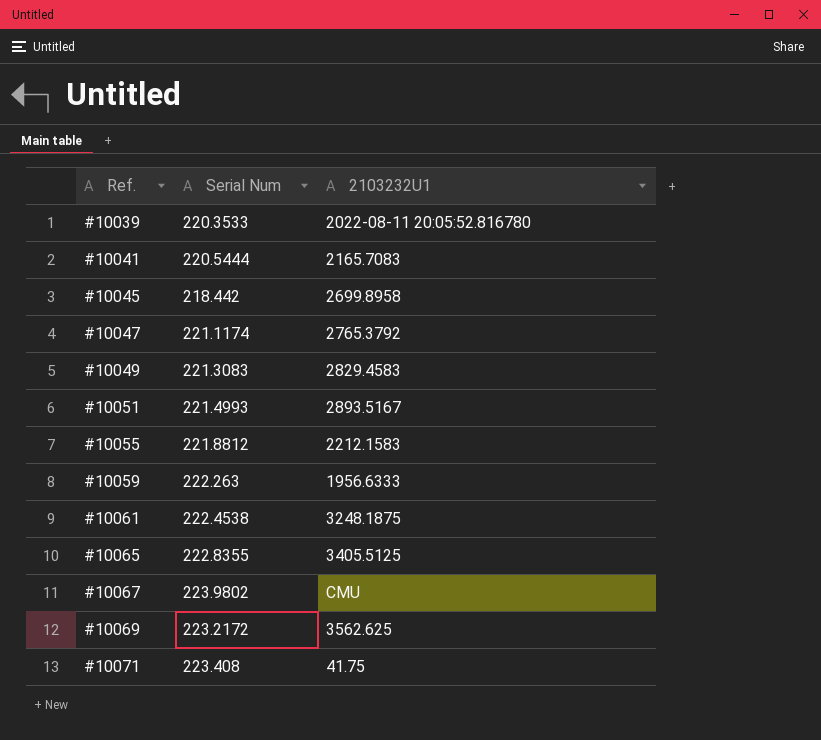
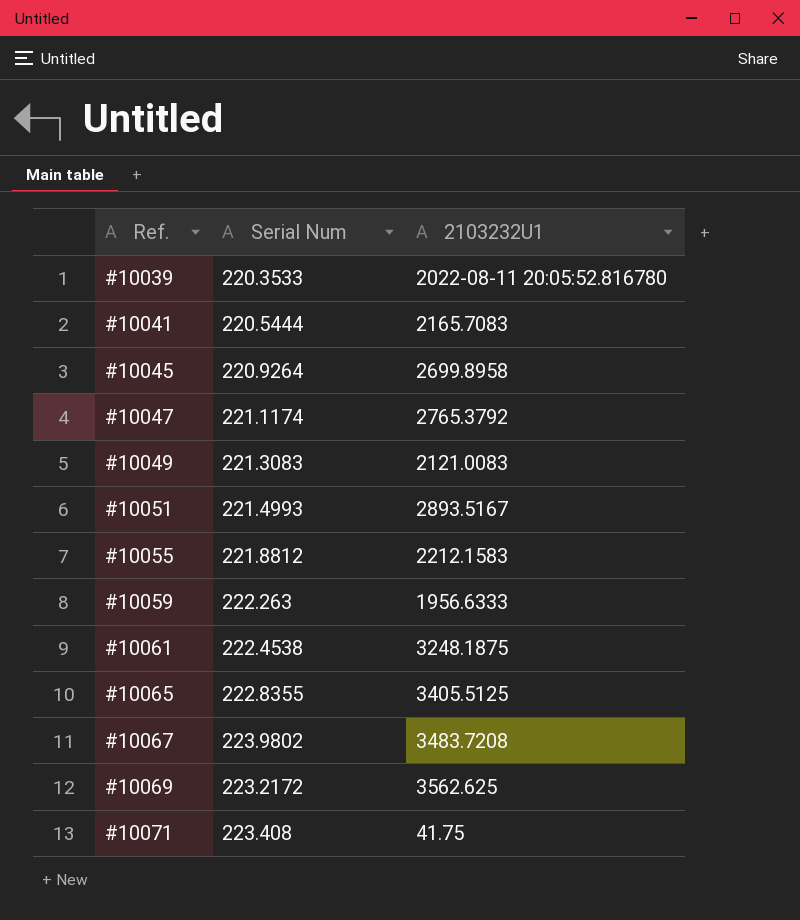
#10045 | Serial Num: 218.442 -> 220.9264
#10049 | 2103232U1: 2829.4583 -> 2121.0083
#10067 | 2103232U1: CMU -> 3483.7208

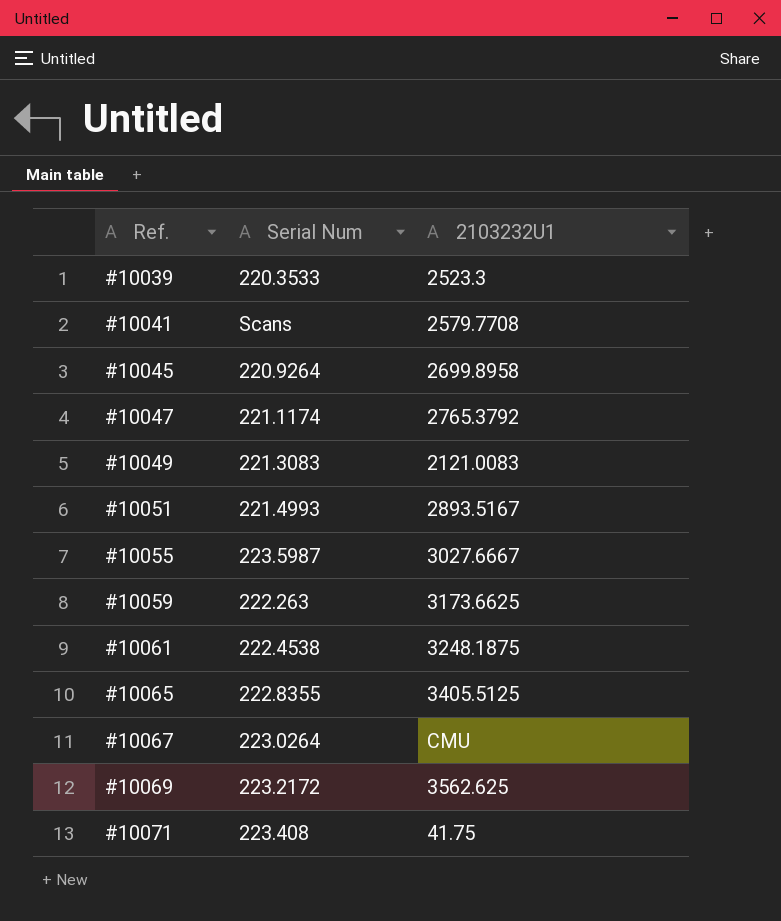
#10039 | 2103232U1: 2022-08-11 20:05:52.816780 -> 2523.3
#10041 | Serial Num: 220.5444 -> Scans
#10041 | 2103232U1: 2165.7083 -> 2579.7708
#10055 | Serial Num: 221.8812 -> 223.5987
#10055 | 2103232U1: 2212.1583 -> 3027.6667
#10059 | 2103232U1: 1956.6333 -> 3173.6625
#10067 | Serial Num: 223.9802 -> 223.0264
#10067 | 2103232U1: 3483.7208 -> CMU

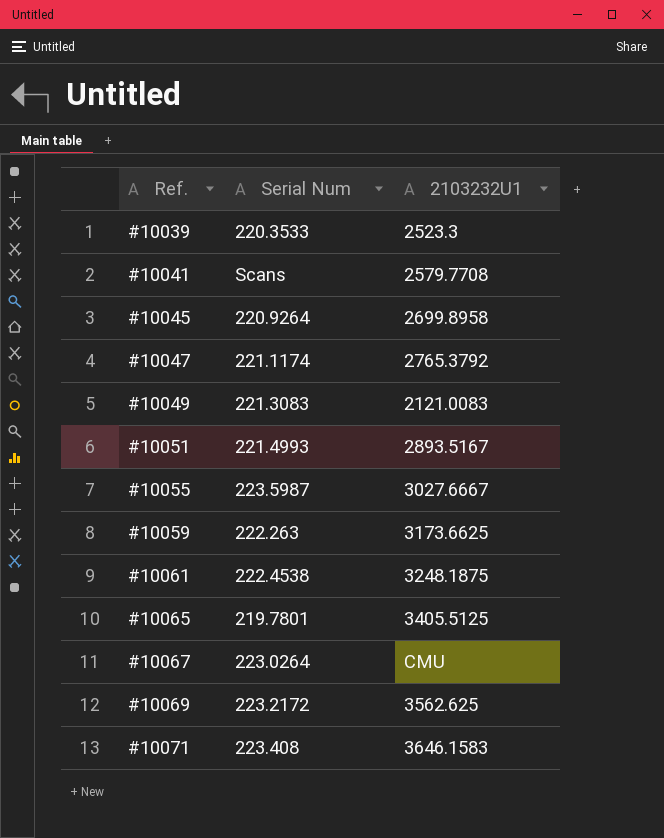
#10065 | Serial Num: 222.8355 -> 219.7801
#10071 | 2103232U1: 41.75 -> 3646.1583

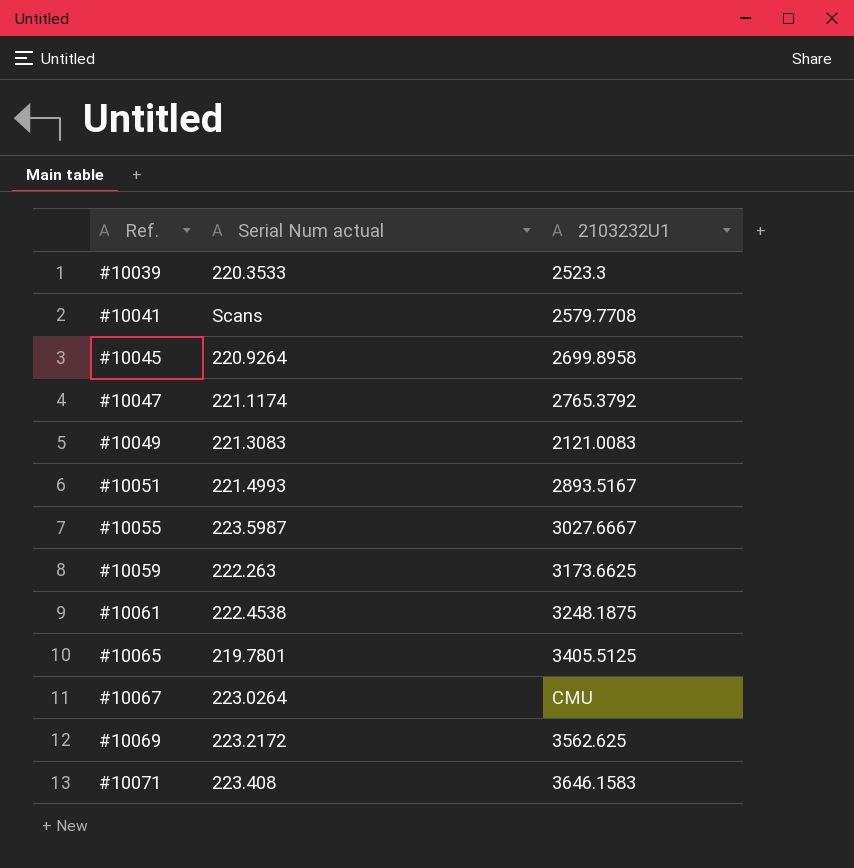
column name: Serial Num -> Serial Num actual

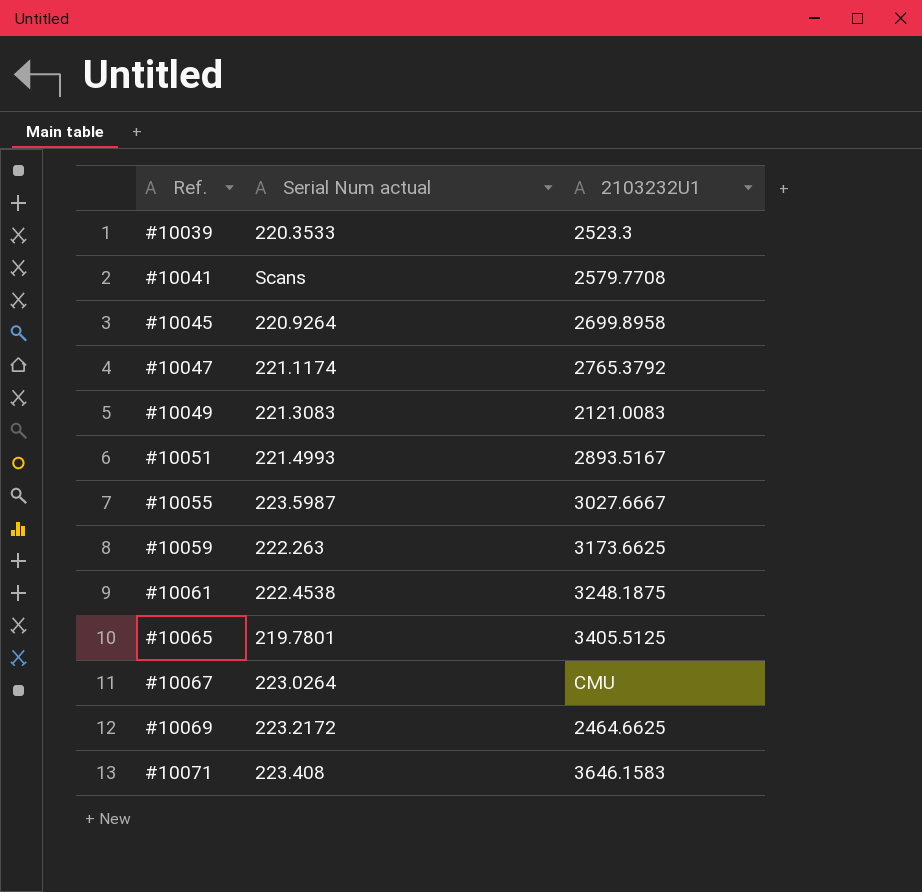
#10069 | 2103232U1: 3562.625 -> 2464.6625

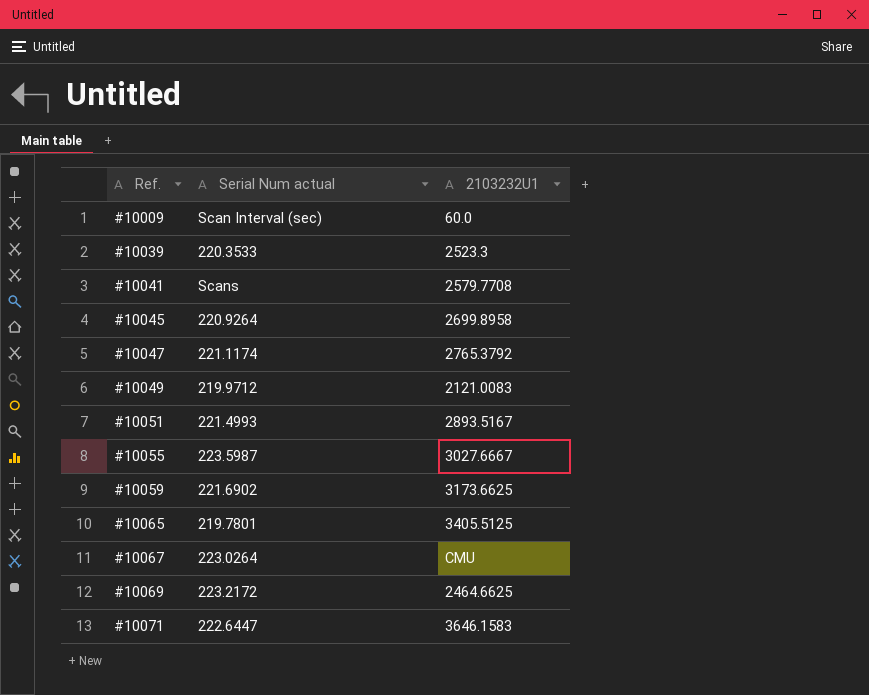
row #10061: 222.4538 | 3248.1875 -> none
row #10009: none -> Scan Interval (sec) | 60.0
#10049 | Serial Num actual: 221.3083 -> 219.9712
#10059 | Serial Num actual: 222.263 -> 221.6902
#10071 | Serial Num actual: 223.408 -> 222.6447

